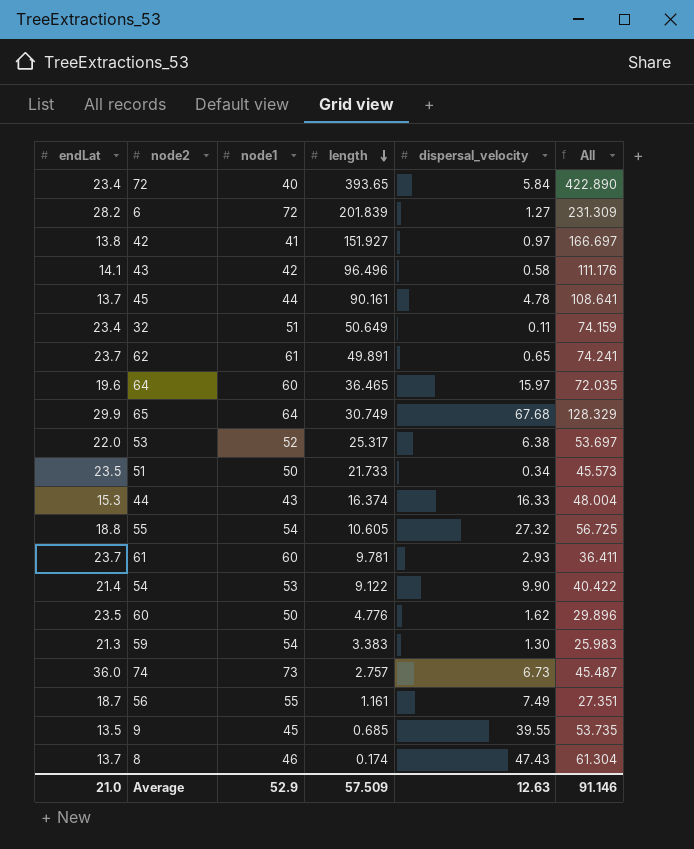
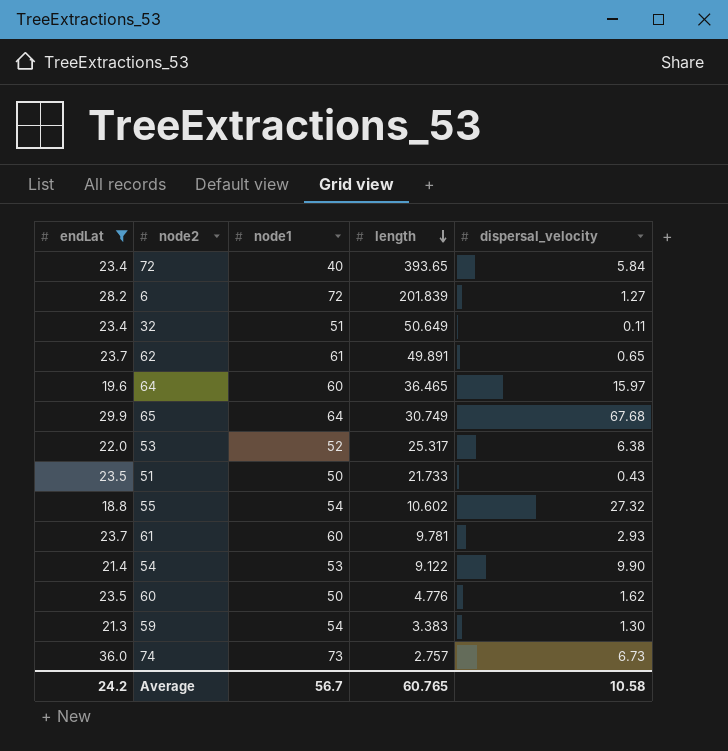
filter: none -> endLat >= 18.8
column All | formula: [endLat] + [length] + [dispersal_velocity] -> none
51 | dispersal_velocity: 0.34 -> 0.43
55 | length: 10.605 -> 10.602
Average | endLat: 21.0 -> 24.2
Average | node1: 52.9 -> 56.7
Average | length: 57.509 -> 60.765
Average | dispersal_velocity: 12.63 -> 10.58

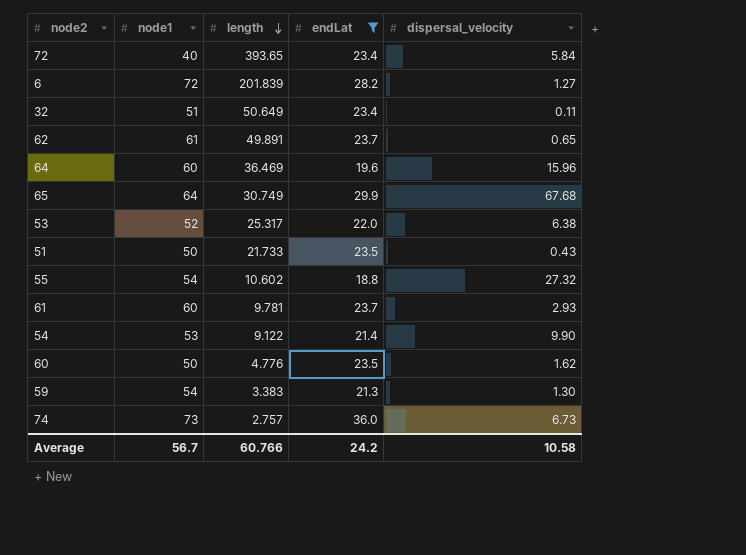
column endLat | position: 1 -> 4
64 | length: 36.465 -> 36.469
64 | dispersal_velocity: 15.97 -> 15.96
Average | length: 60.765 -> 60.766

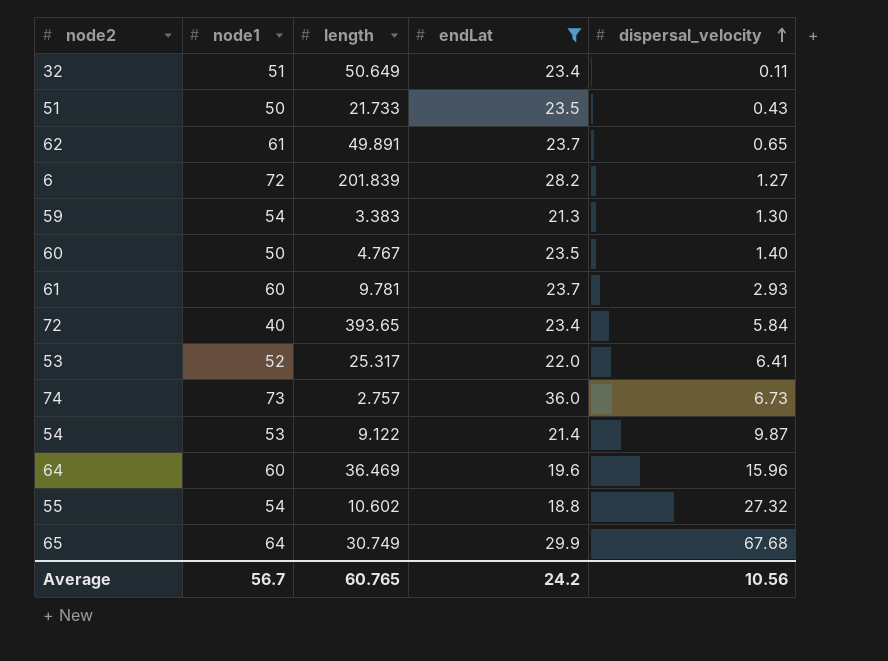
row order: length descending -> dispersal_velocity ascending
60 | length: 4.776 -> 4.767
60 | dispersal_velocity: 1.62 -> 1.40
53 | dispersal_velocity: 6.38 -> 6.41
54 | dispersal_velocity: 9.90 -> 9.87
Average | length: 60.766 -> 60.765
Average | dispersal_velocity: 10.58 -> 10.56

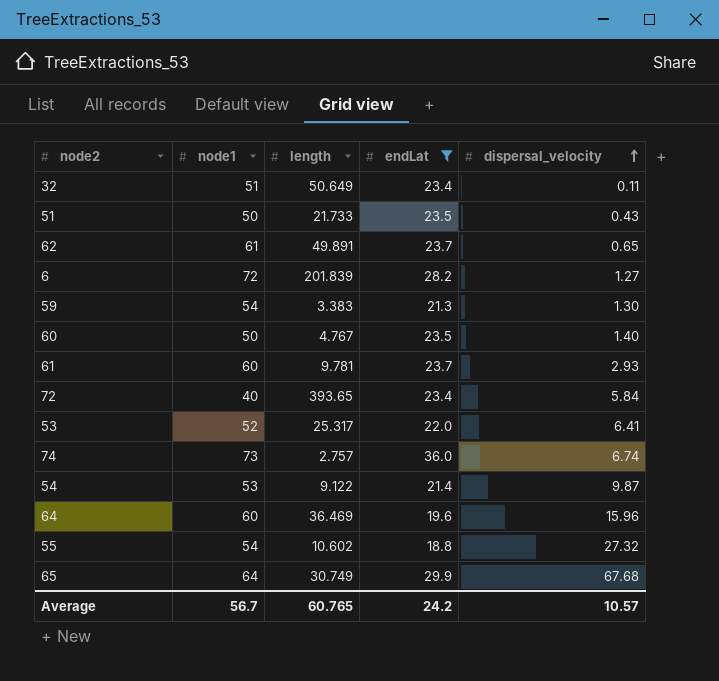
74 | dispersal_velocity: 6.73 -> 6.74
Average | dispersal_velocity: 10.56 -> 10.57

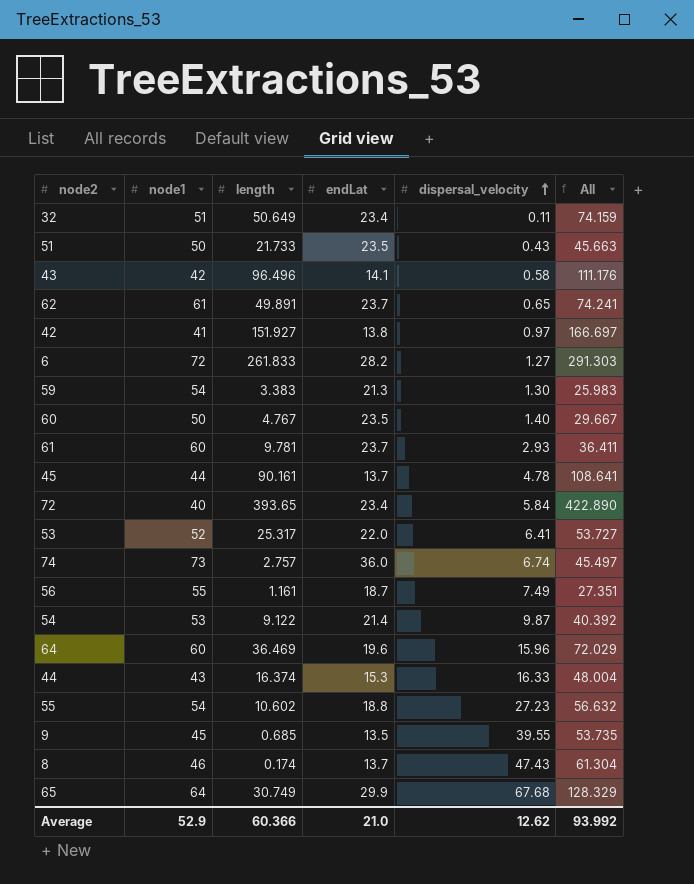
filter: endLat >= 18.8 -> none
column All | formula: none -> [length] + [endLat] + [dispersal_velocity]
6 | length: 201.839 -> 261.833
55 | dispersal_velocity: 27.32 -> 27.23
Average | node1: 56.7 -> 52.9
Average | length: 60.765 -> 60.366
Average | endLat: 24.2 -> 21.0
Average | dispersal_velocity: 10.57 -> 12.62

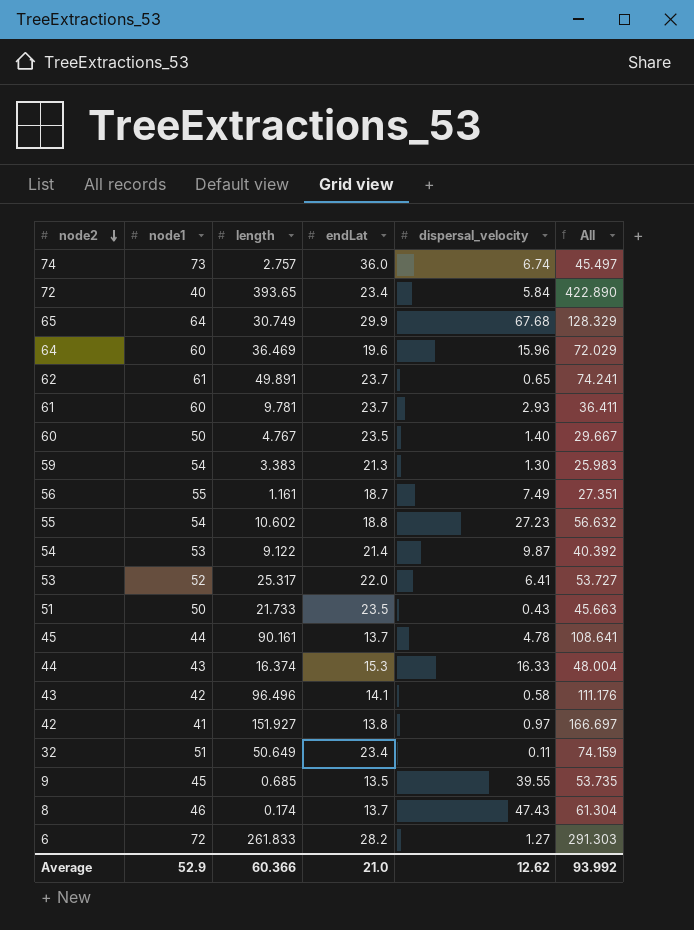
row order: dispersal_velocity ascending -> node2 descending

